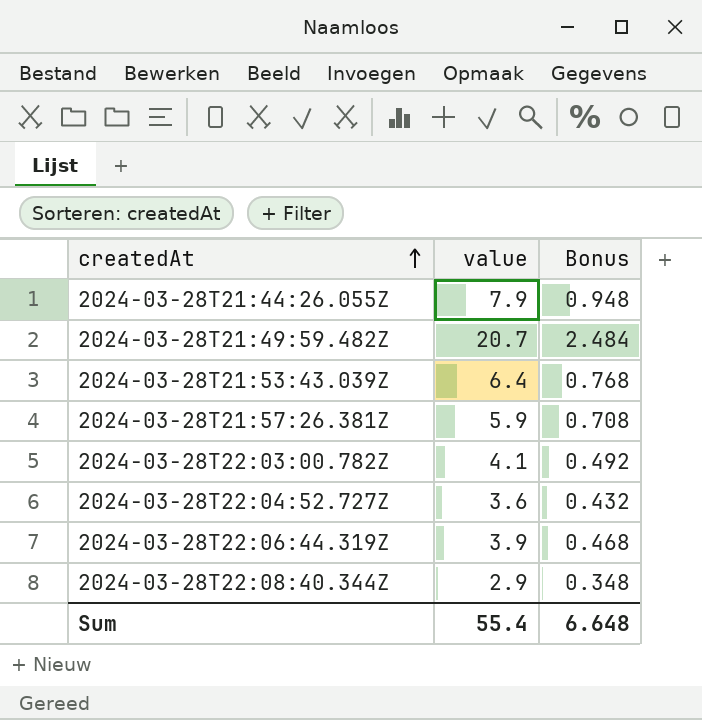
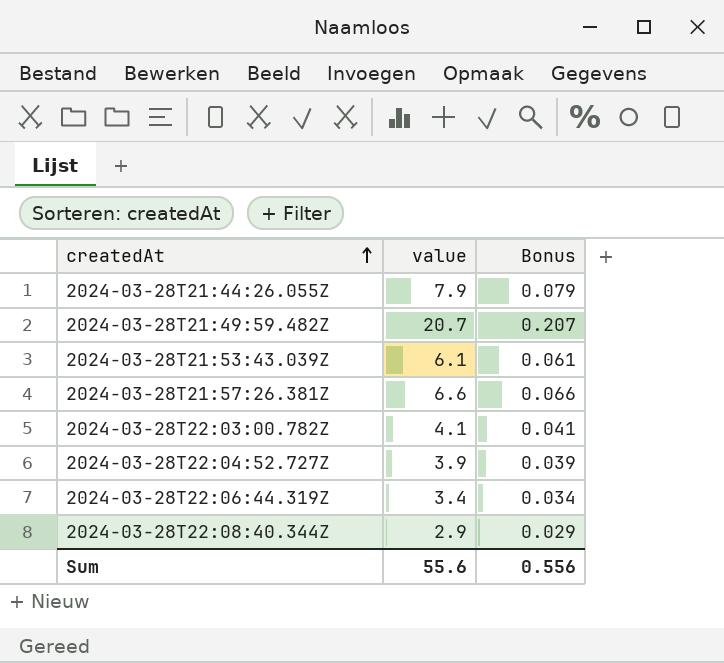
column Bonus | formula: [value] * 0.12 -> [value] * 0.01
2024-03-28T21:53:43.039Z | value: 6.4 -> 6.1
2024-03-28T21:57:26.381Z | value: 5.9 -> 6.6
2024-03-28T22:04:52.727Z | value: 3.6 -> 3.9
2024-03-28T22:06:44.319Z | value: 3.9 -> 3.4
Sum | value: 55.4 -> 55.6
Sum | Bonus: 6.648 -> 0.556

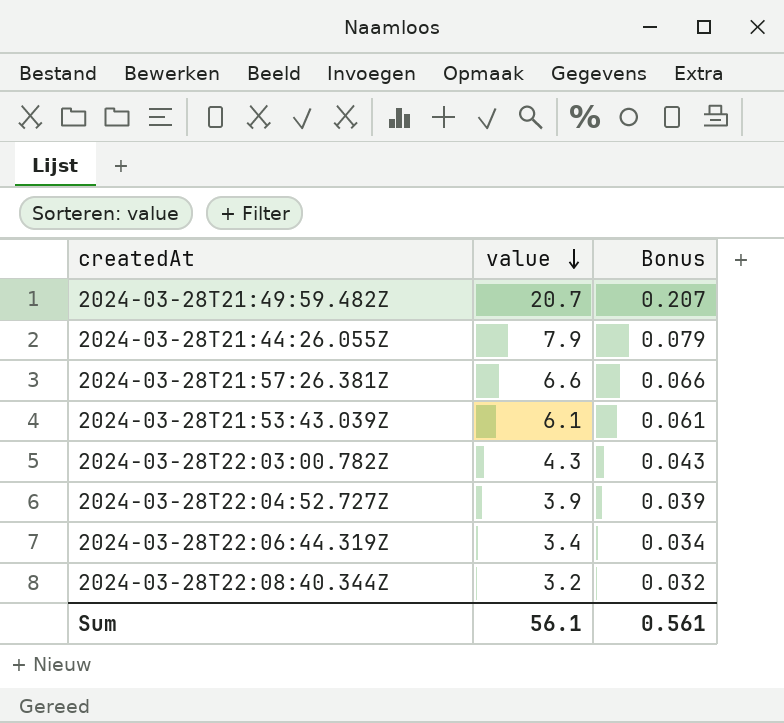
row order: createdAt ascending -> value descending
2024-03-28T22:03:00.782Z | value: 4.1 -> 4.3
2024-03-28T22:03:00.782Z | Bonus: 0.041 -> 0.043
2024-03-28T22:08:40.344Z | value: 2.9 -> 3.2
2024-03-28T22:08:40.344Z | Bonus: 0.029 -> 0.032
Sum | value: 55.6 -> 56.1
Sum | Bonus: 0.556 -> 0.561

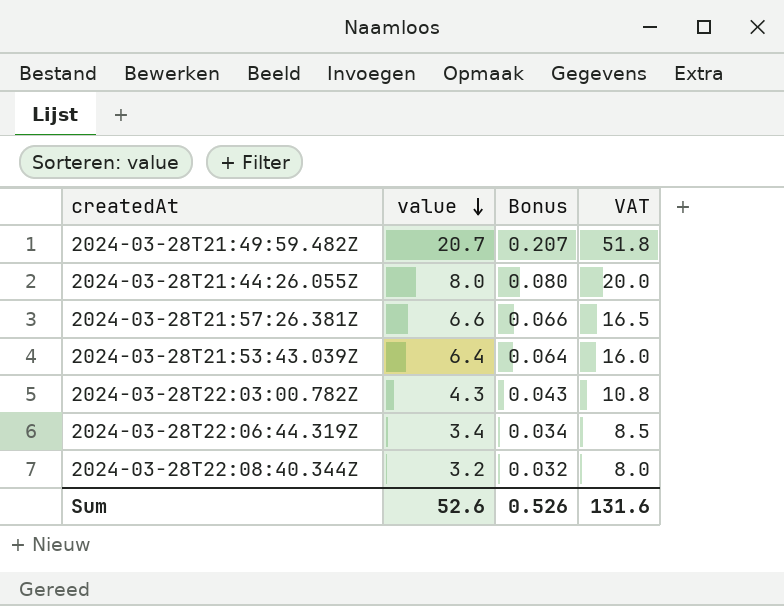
column VAT | formula: none -> [value] * 2.5
row 2024-03-28T22:04:52.727Z: 3.9 | 0.039 -> none
2024-03-28T21:44:26.055Z | value: 7.9 -> 8.0
2024-03-28T21:44:26.055Z | Bonus: 0.079 -> 0.080
2024-03-28T21:53:43.039Z | value: 6.1 -> 6.4
2024-03-28T21:53:43.039Z | Bonus: 0.061 -> 0.064
Sum | value: 56.1 -> 52.6
Sum | Bonus: 0.561 -> 0.526

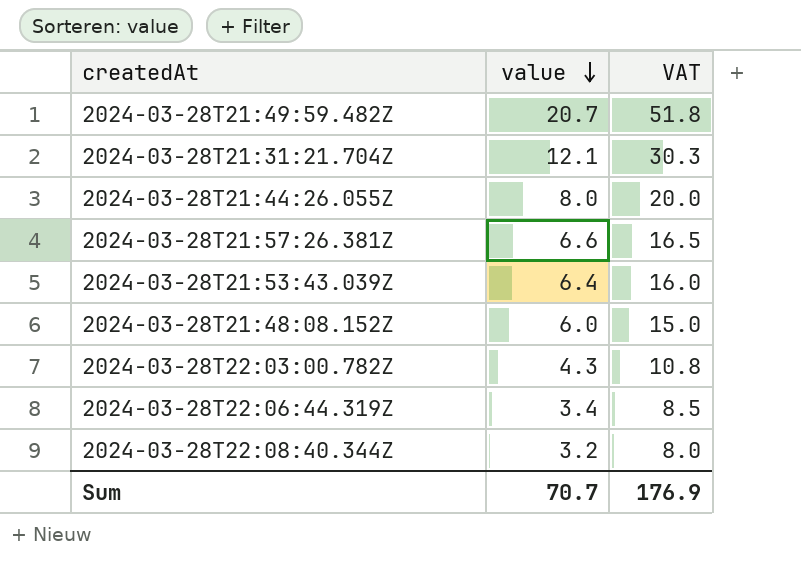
column Bonus | formula: [value] * 0.01 -> none
row 2024-03-28T21:31:21.704Z: none -> 12.1 | 30.3
row 2024-03-28T21:48:08.152Z: none -> 6.0 | 15.0
Sum | value: 52.6 -> 70.7
Sum | VAT: 131.6 -> 176.9

